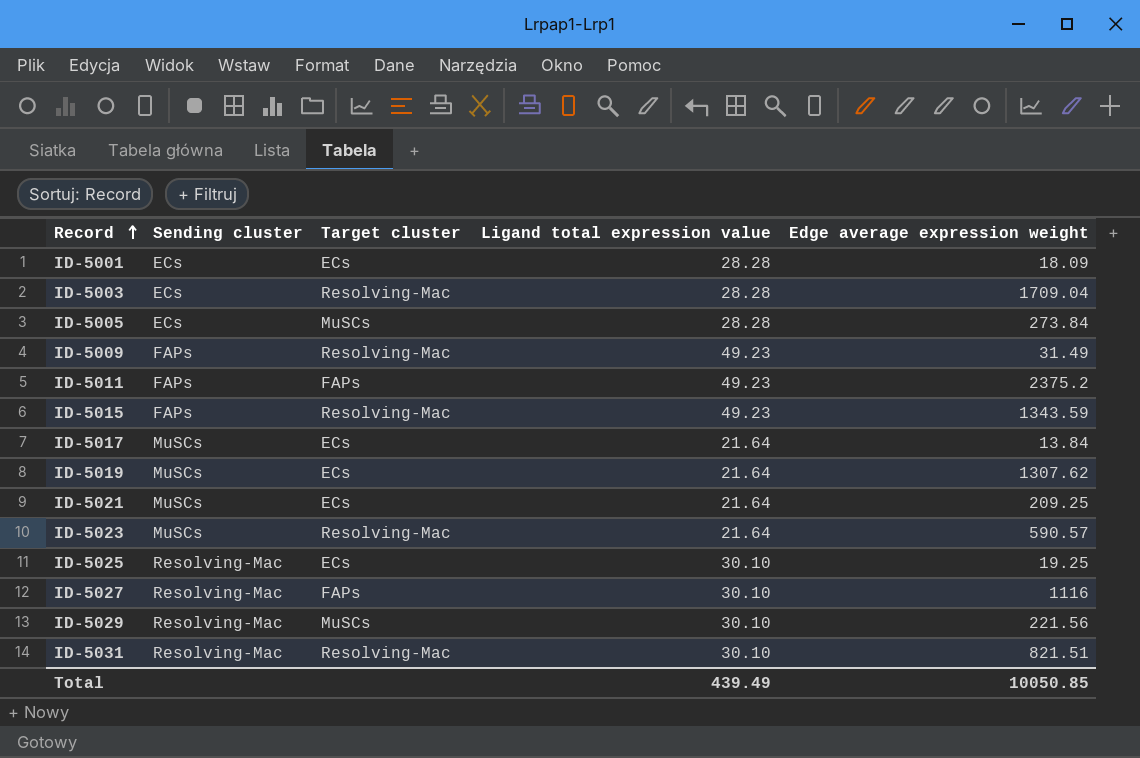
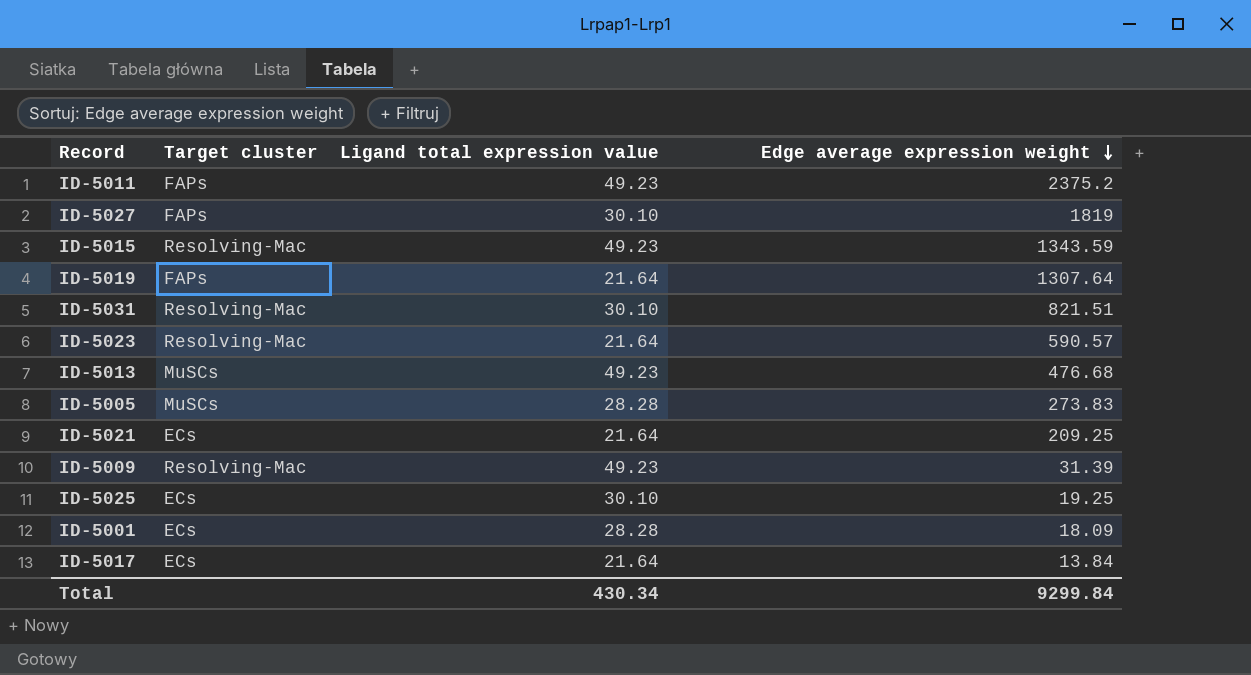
row order: Record ascending -> Edge average expression weight descending
column Sending cluster | position: 2 -> none
row ID-5003: ECs | Resolving-Mac | 28.28 | 1709.04 -> none
row ID-5029: Resolving-Mac | MuSCs | 30.10 | 221.56 -> none
ID-5027 | Edge average expression weight: 1116 -> 1819
ID-5019 | Target cluster: ECs -> FAPs
ID-5019 | Edge average expression weight: 1307.62 -> 1307.64
row ID-5013: none -> MuSCs | 49.23 | 476.68
ID-5005 | Edge average expression weight: 273.84 -> 273.83
ID-5009 | Edge average expression weight: 31.49 -> 31.39
Total | Ligand total expression value: 439.49 -> 430.34
Total | Edge average expression weight: 10050.85 -> 9299.84

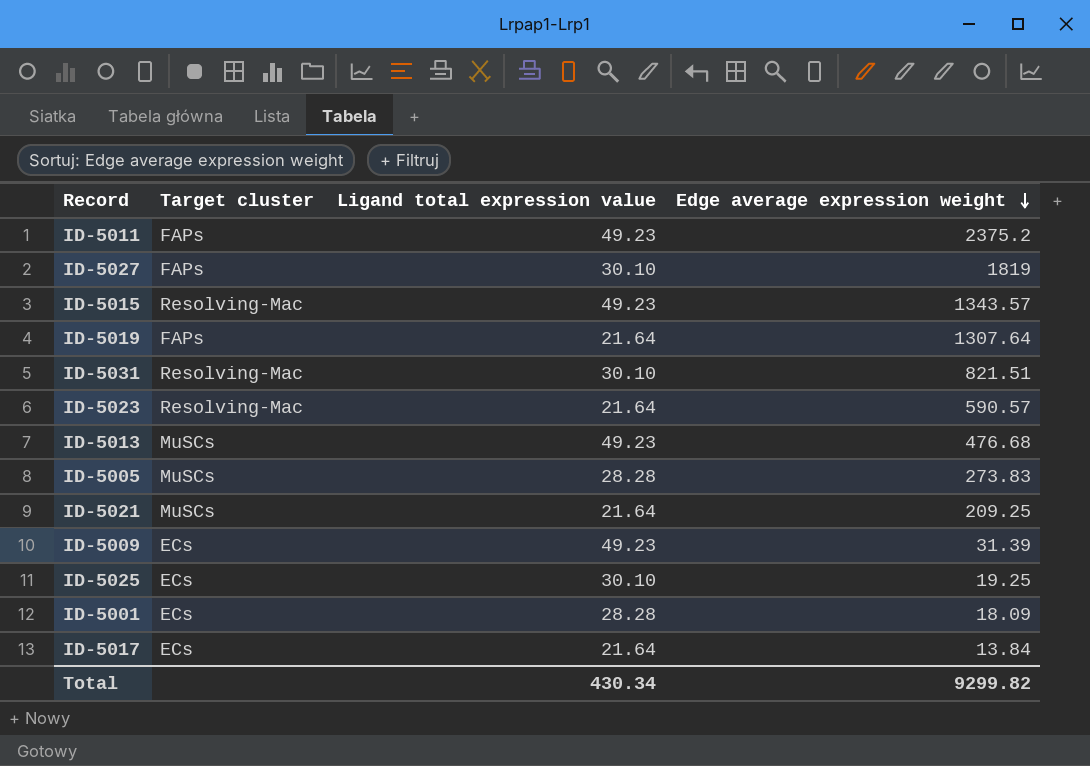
ID-5015 | Edge average expression weight: 1343.59 -> 1343.57
ID-5021 | Target cluster: ECs -> MuSCs
ID-5009 | Target cluster: Resolving-Mac -> ECs
Total | Edge average expression weight: 9299.84 -> 9299.82

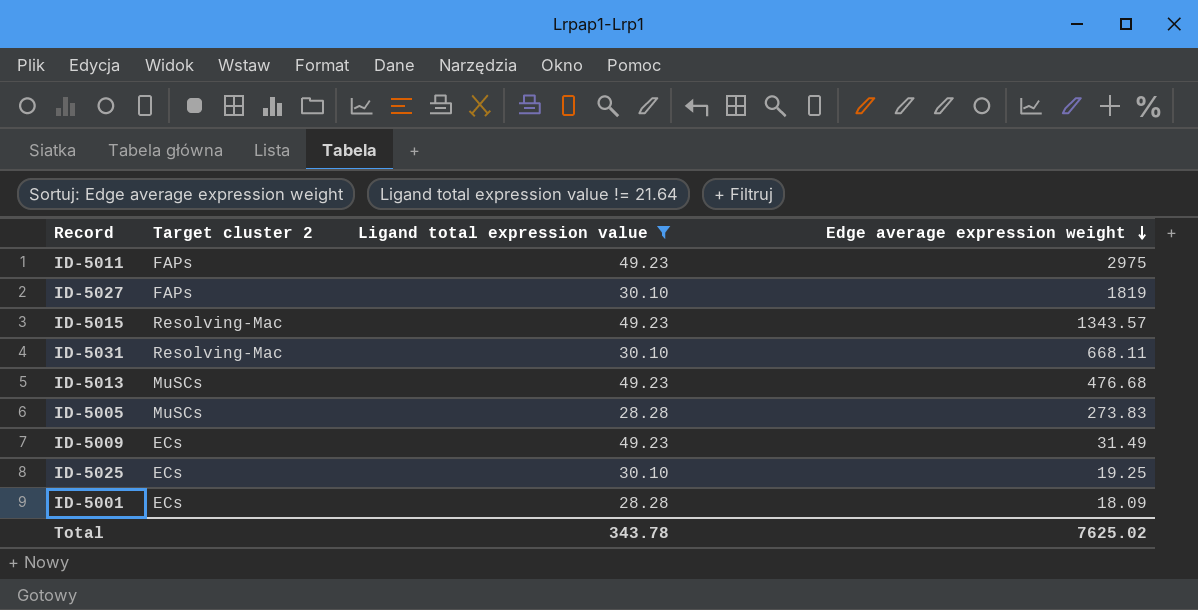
filter: none -> Ligand total expression value != 21.64
column name: Target cluster -> Target cluster 2
ID-5011 | Edge average expression weight: 2375.2 -> 2975
ID-5031 | Edge average expression weight: 821.51 -> 668.11
ID-5009 | Edge average expression weight: 31.39 -> 31.49
Total | Ligand total expression value: 430.34 -> 343.78
Total | Edge average expression weight: 9299.82 -> 7625.02

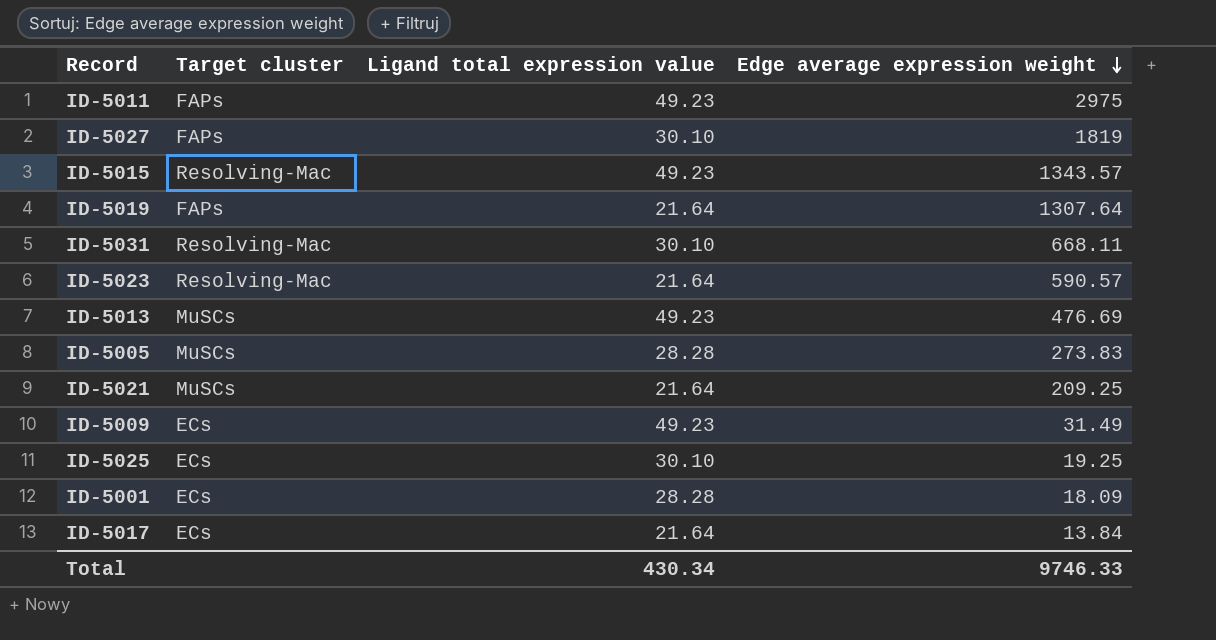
filter: Ligand total expression value != 21.64 -> none
column name: Target cluster 2 -> Target cluster
ID-5013 | Edge average expression weight: 476.68 -> 476.69
Total | Ligand total expression value: 343.78 -> 430.34
Total | Edge average expression weight: 7625.02 -> 9746.33

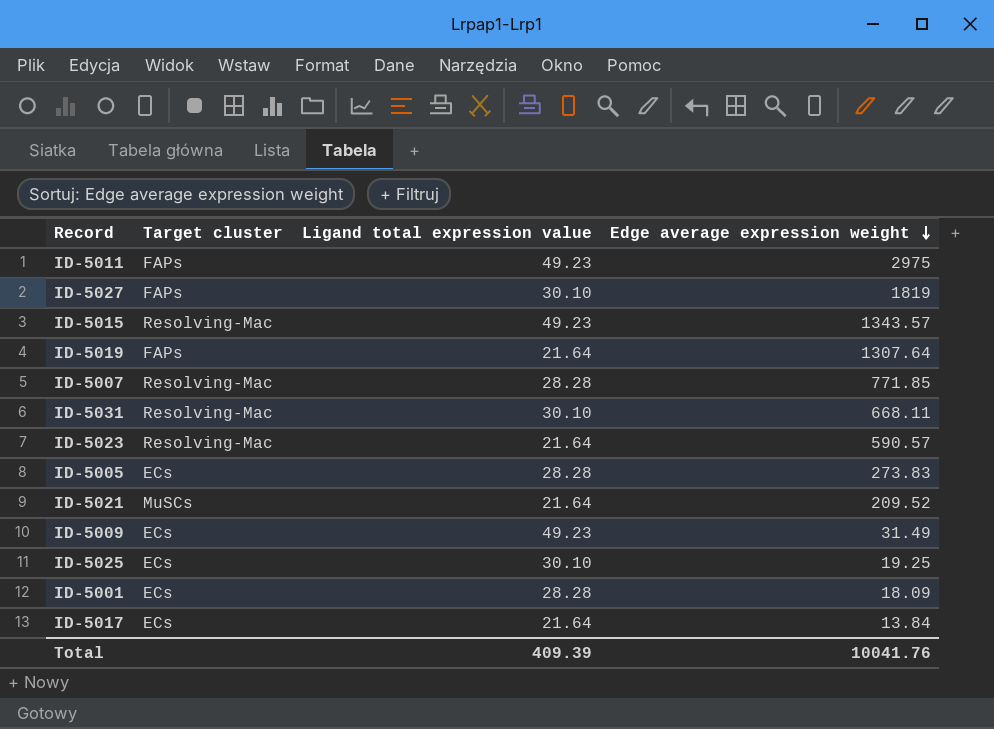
row ID-5013: MuSCs | 49.23 | 476.69 -> none
row ID-5007: none -> Resolving-Mac | 28.28 | 771.85
ID-5005 | Target cluster: MuSCs -> ECs
ID-5021 | Edge average expression weight: 209.25 -> 209.52
Total | Ligand total expression value: 430.34 -> 409.39
Total | Edge average expression weight: 9746.33 -> 10041.76

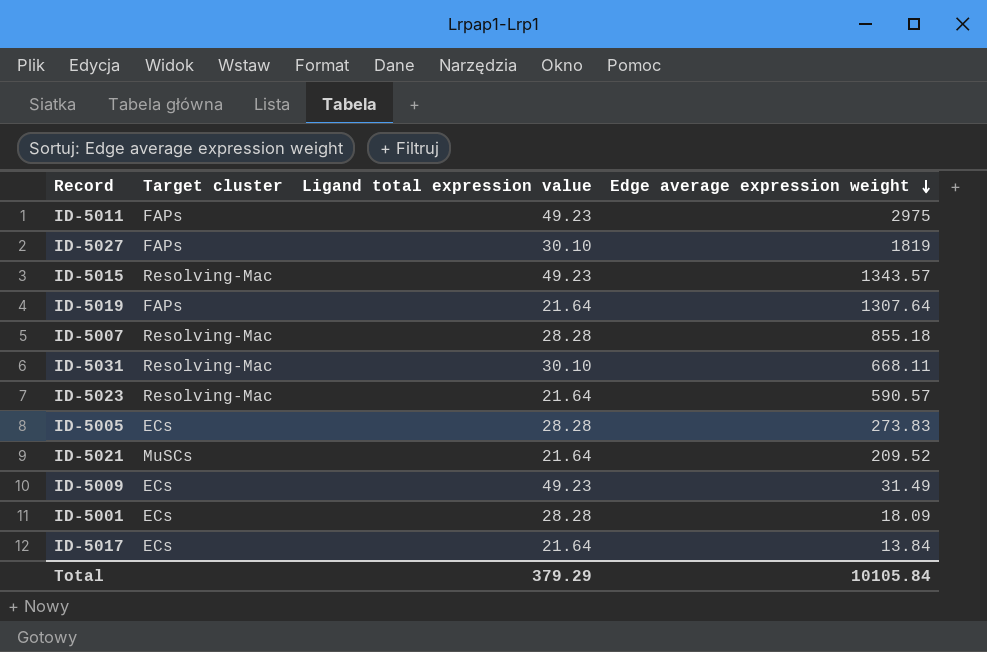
row ID-5025: ECs | 30.10 | 19.25 -> none
ID-5007 | Edge average expression weight: 771.85 -> 855.18
Total | Ligand total expression value: 409.39 -> 379.29
Total | Edge average expression weight: 10041.76 -> 10105.84

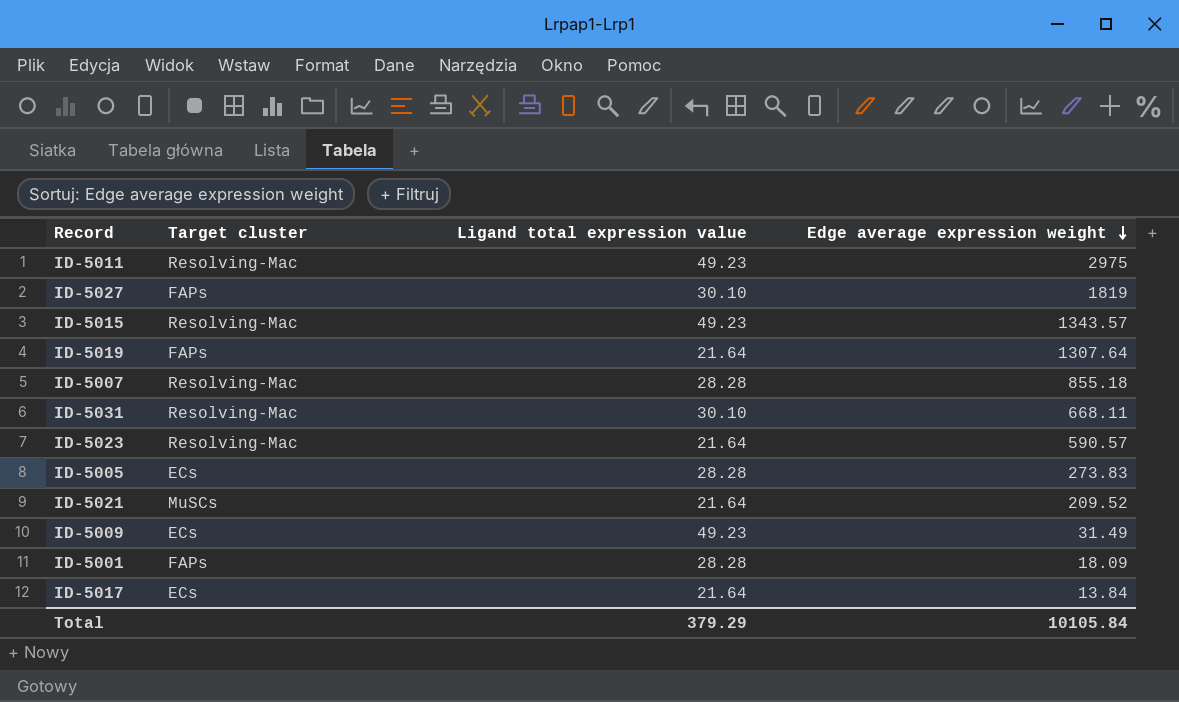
ID-5011 | Target cluster: FAPs -> Resolving-Mac
ID-5001 | Target cluster: ECs -> FAPs

